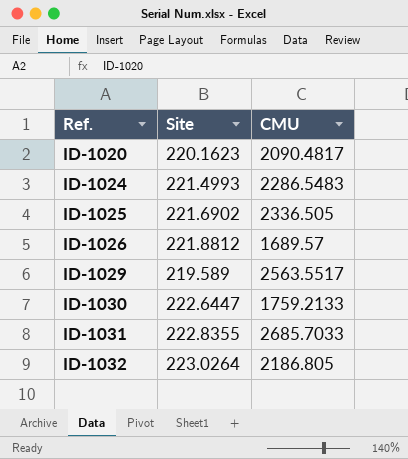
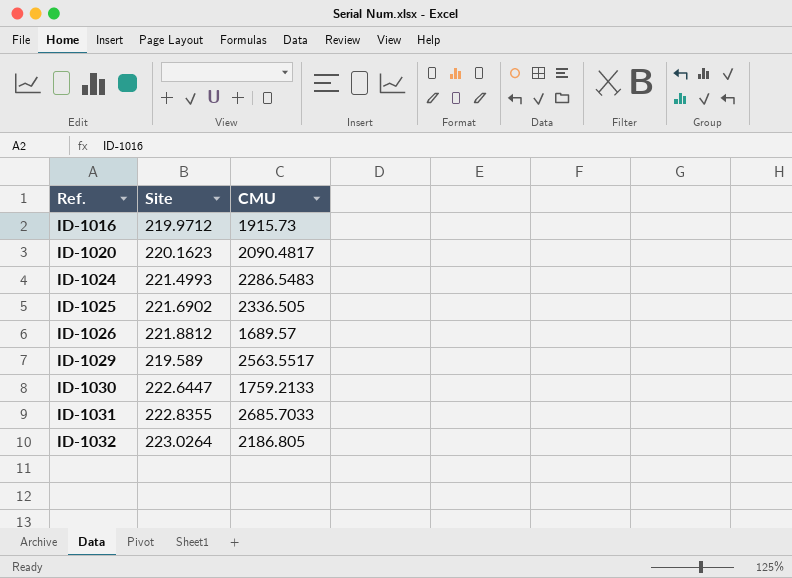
row ID-1016: none -> 219.9712 | 1915.73

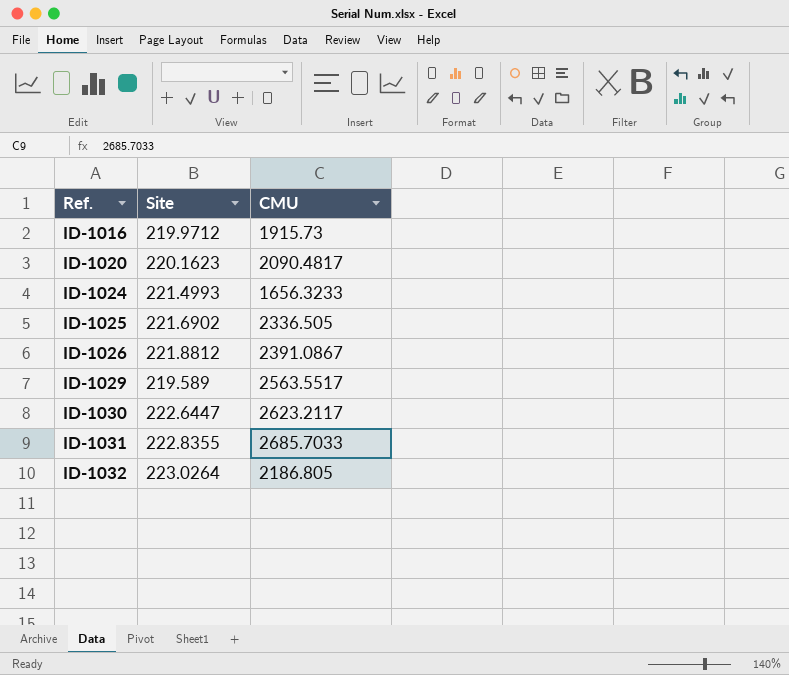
ID-1024 | CMU: 2286.5483 -> 1656.3233
ID-1026 | CMU: 1689.57 -> 2391.0867
ID-1030 | CMU: 1759.2133 -> 2623.2117

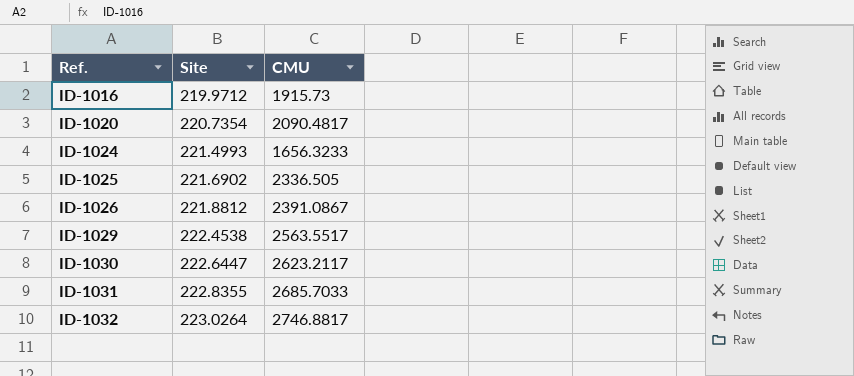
ID-1020 | Site: 220.1623 -> 220.7354
ID-1029 | Site: 219.589 -> 222.4538
ID-1032 | CMU: 2186.805 -> 2746.8817

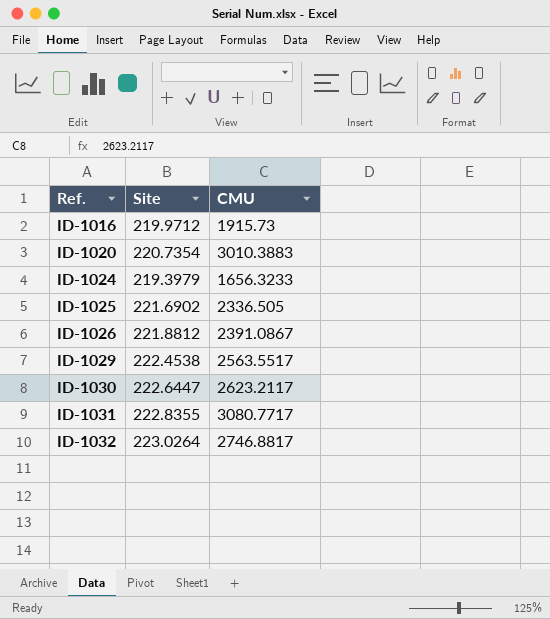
ID-1020 | CMU: 2090.4817 -> 3010.3883
ID-1024 | Site: 221.4993 -> 219.3979
ID-1031 | CMU: 2685.7033 -> 3080.7717

